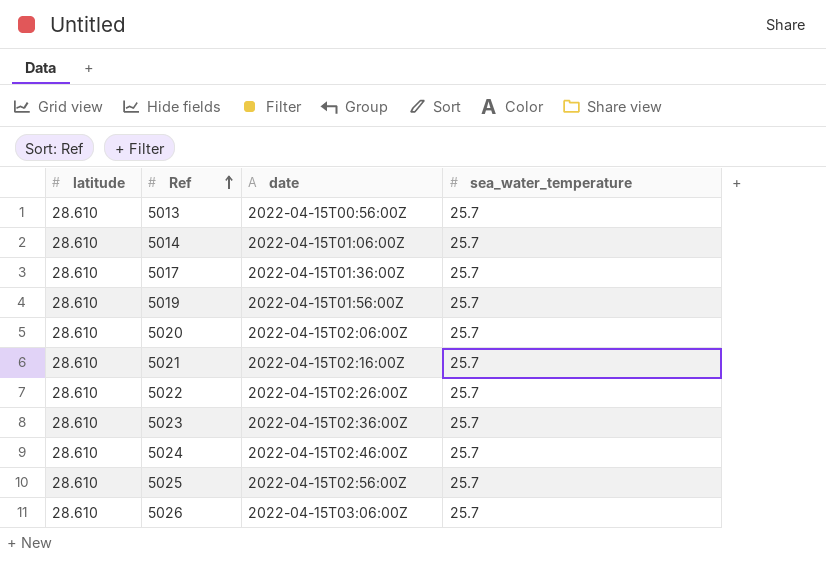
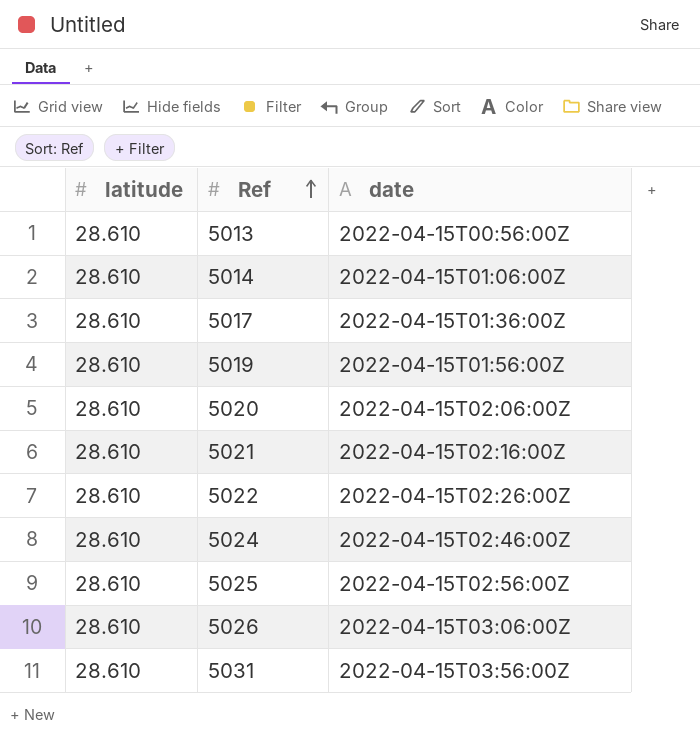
column sea_water_temperature | position: 4 -> none
row 5023: 28.610 | 2022-04-15T02:36:00Z | 25.7 -> none
row 5031: none -> 28.610 | 2022-04-15T03:56:00Z

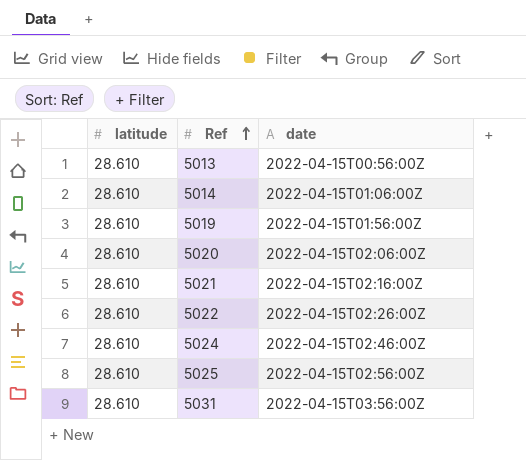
row 5017: 28.610 | 2022-04-15T01:36:00Z -> none
row 5026: 28.610 | 2022-04-15T03:06:00Z -> none

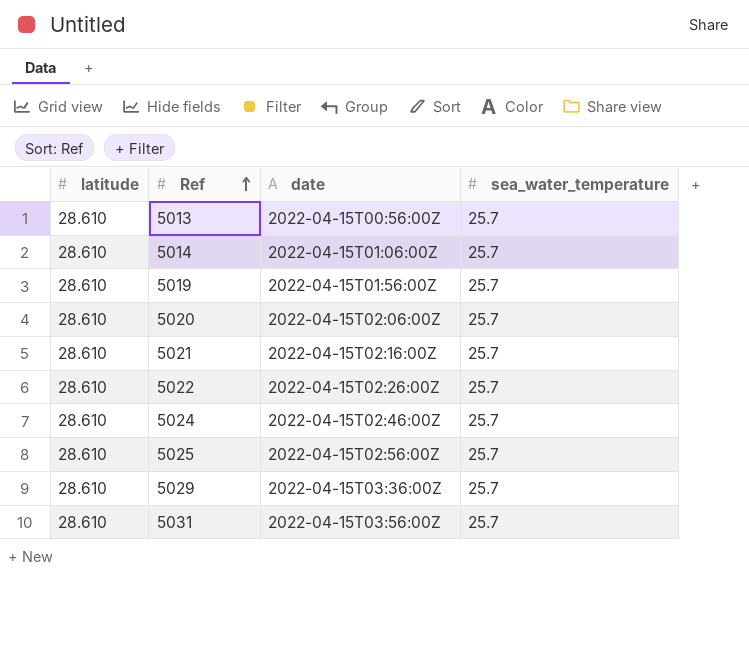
column sea_water_temperature | position: none -> 4
row 5029: none -> 28.610 | 2022-04-15T03:36:00Z | 25.7

